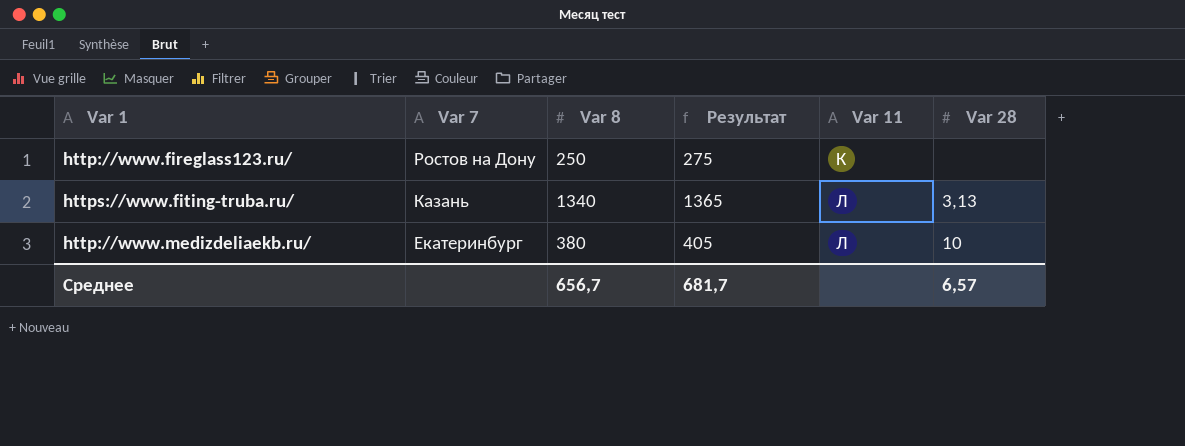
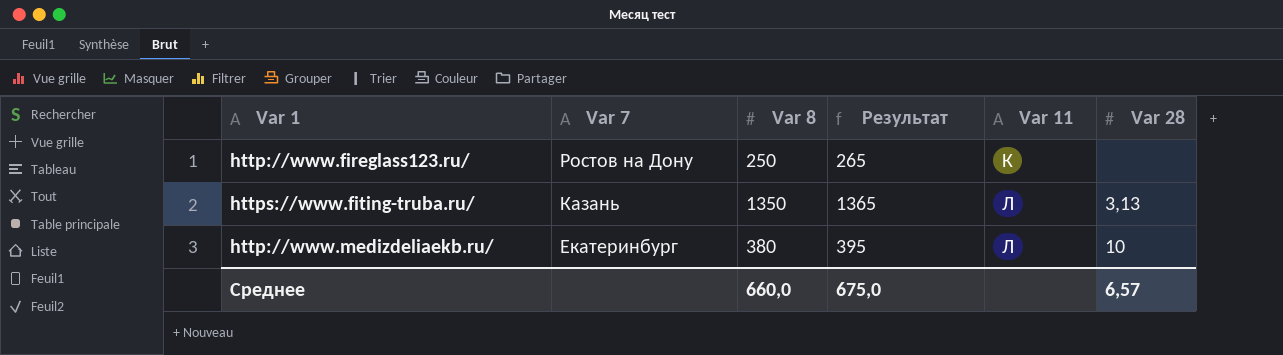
column Результат | formula: [Var 8] + 25 -> [Var 8] + 15
https://www.fiting-truba.ru/ | Var 8: 1340 -> 1350
Среднее | Var 8: 656,7 -> 660,0
Среднее | Результат: 681,7 -> 675,0

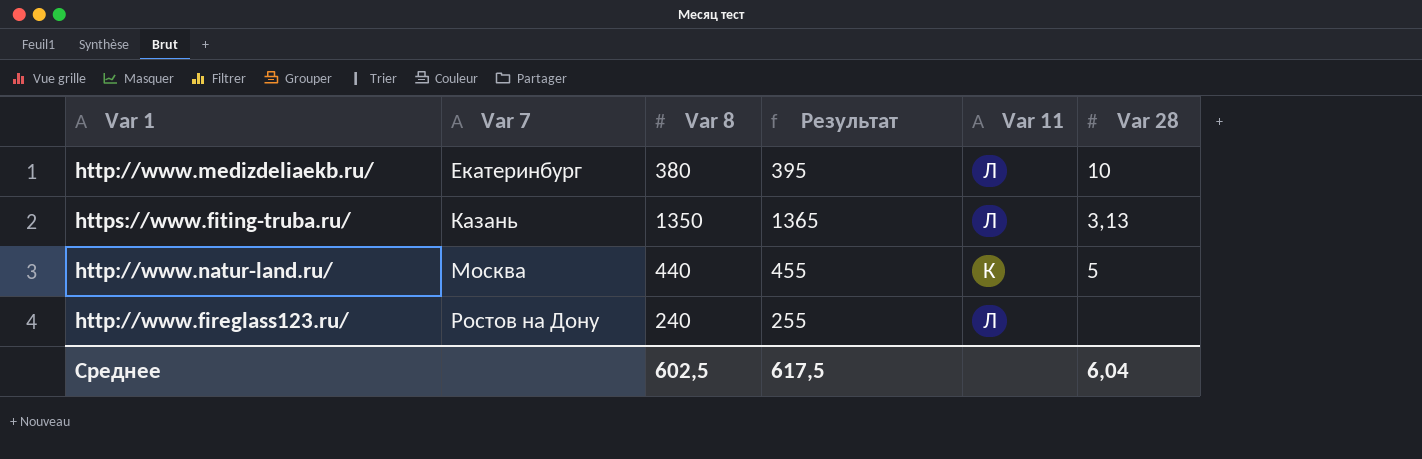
row order: Var 7 descending -> Var 7 ascending
row http://www.natur-land.ru/: none -> Москва | 440 | 455 | К | 5
http://www.fireglass123.ru/ | Var 8: 250 -> 240
http://www.fireglass123.ru/ | Результат: 265 -> 255
http://www.fireglass123.ru/ | Var 11: К -> Л
Среднее | Var 8: 660,0 -> 602,5
Среднее | Результат: 675,0 -> 617,5
Среднее | Var 28: 6,57 -> 6,04

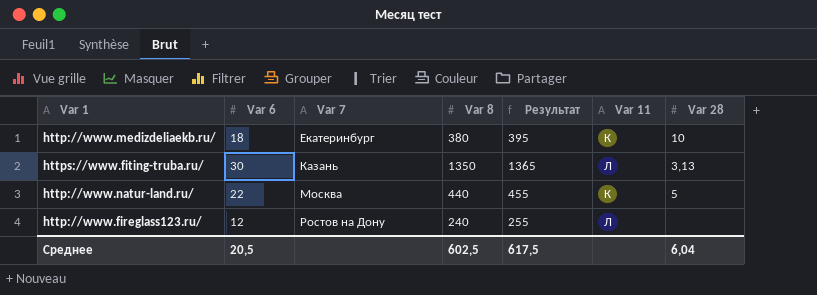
column Var 6 | position: none -> 2
http://www.medizdeliaekb.ru/ | Var 11: Л -> К

